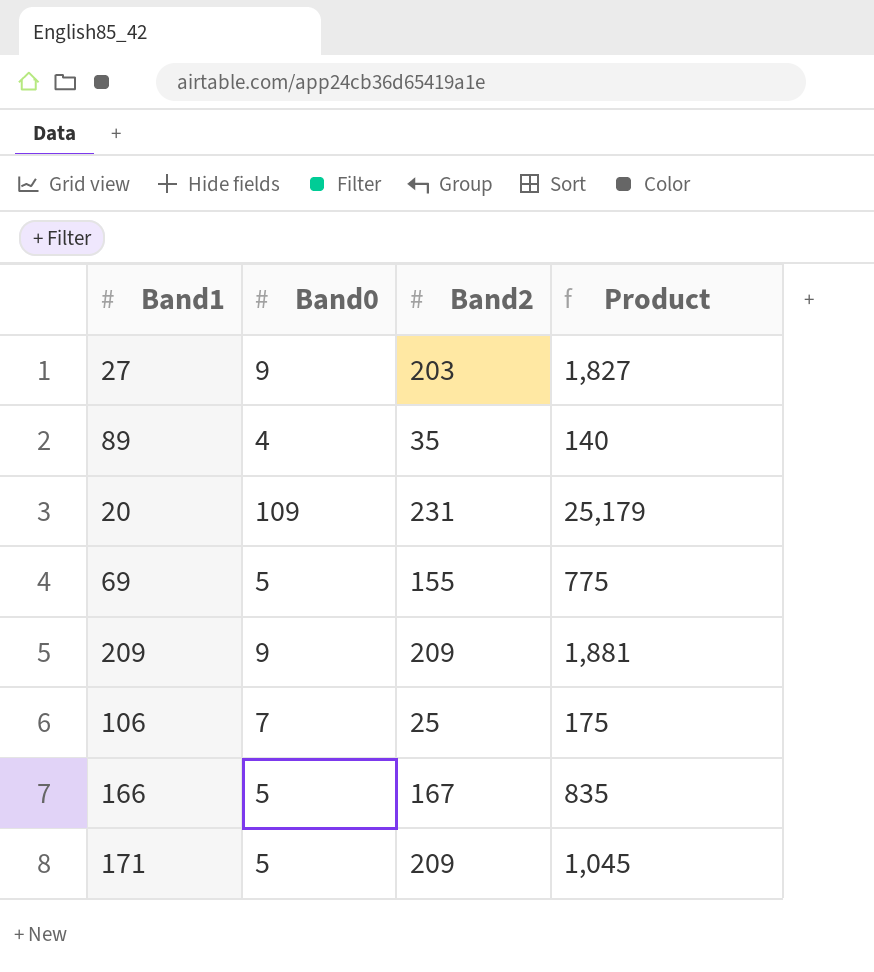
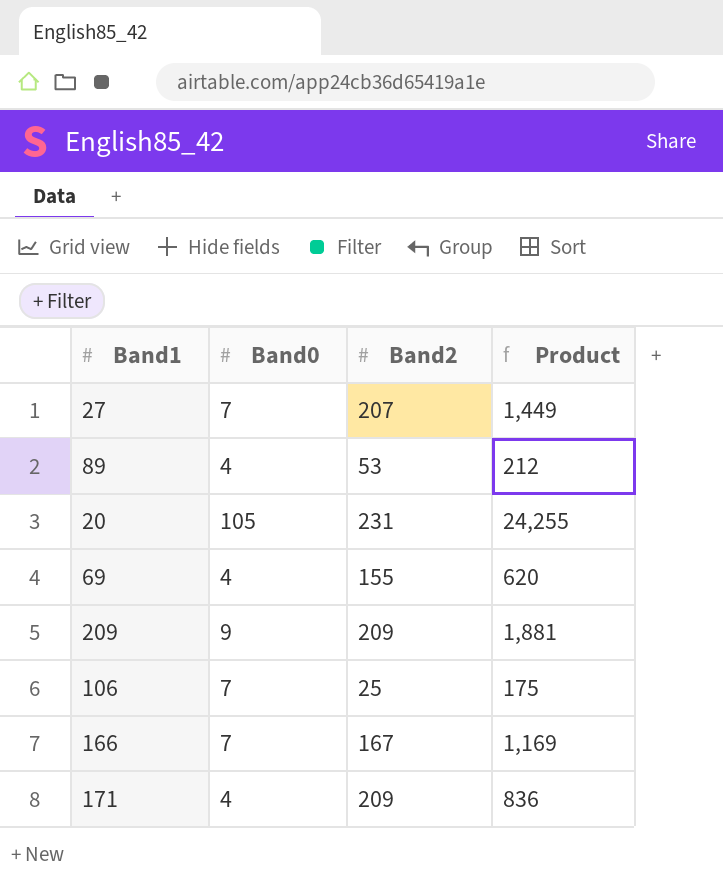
27 | Band0: 9 -> 7
27 | Band2: 203 -> 207
27 | Product: 1,827 -> 1,449
89 | Band2: 35 -> 53
89 | Product: 140 -> 212
20 | Band0: 109 -> 105
20 | Product: 25,179 -> 24,255
69 | Band0: 5 -> 4
69 | Product: 775 -> 620
166 | Band0: 5 -> 7
166 | Product: 835 -> 1,169
171 | Band0: 5 -> 4
171 | Product: 1,045 -> 836

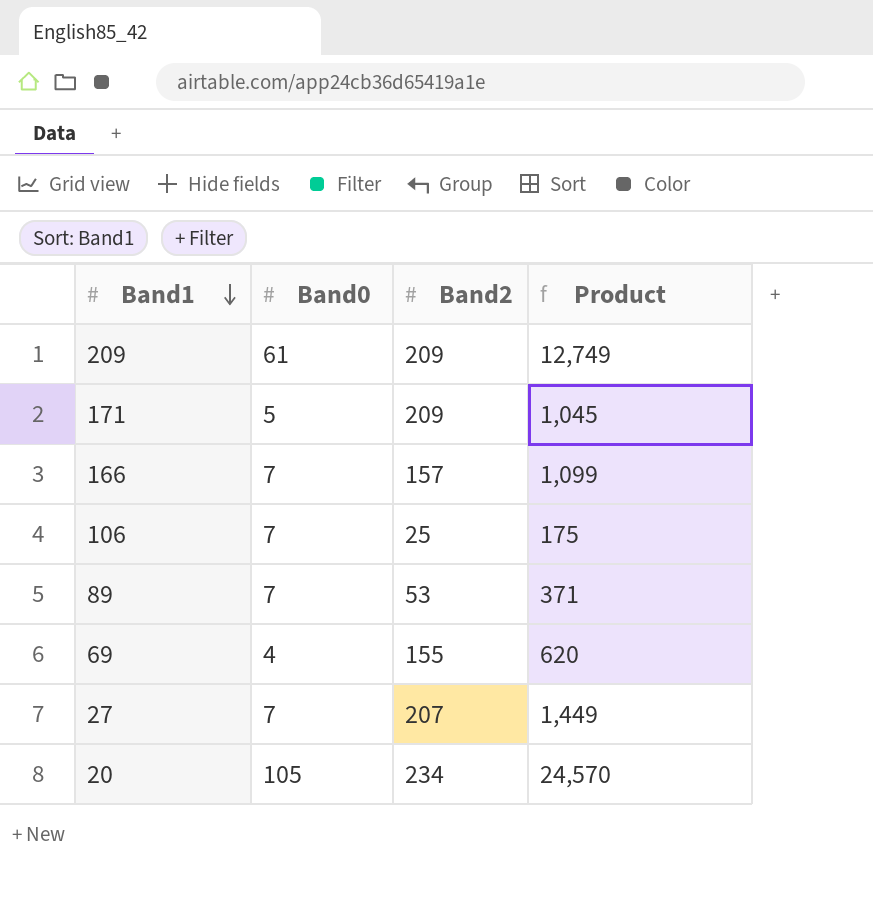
row order: none -> Band1 descending
209 | Band0: 9 -> 61
209 | Product: 1,881 -> 12,749
171 | Band0: 4 -> 5
171 | Product: 836 -> 1,045
166 | Band2: 167 -> 157
166 | Product: 1,169 -> 1,099
89 | Band0: 4 -> 7
89 | Product: 212 -> 371
20 | Band2: 231 -> 234
20 | Product: 24,255 -> 24,570

